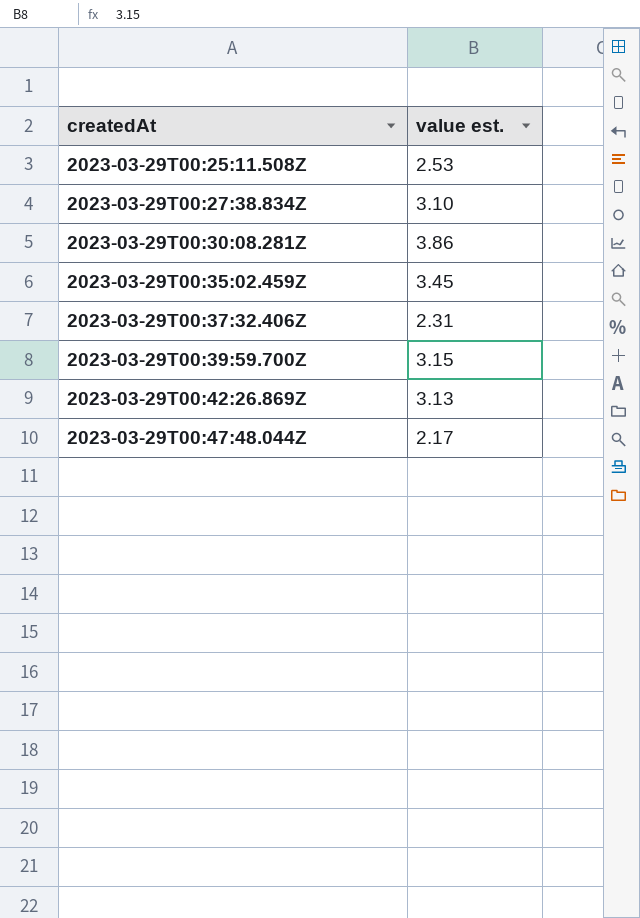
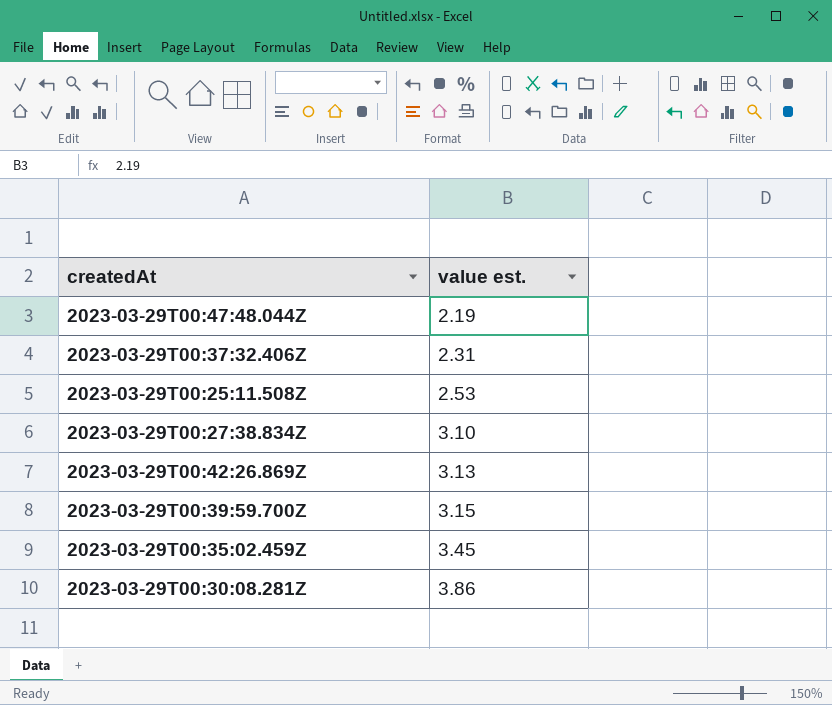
row order: createdAt ascending -> value est. ascending
2023-03-29T00:47:48.044Z | value est.: 2.17 -> 2.19

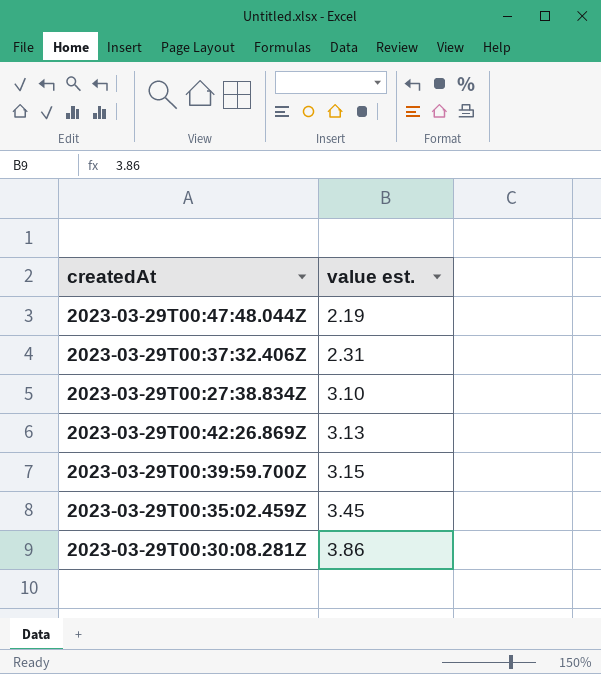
row 2023-03-29T00:25:11.508Z: 2.53 -> none

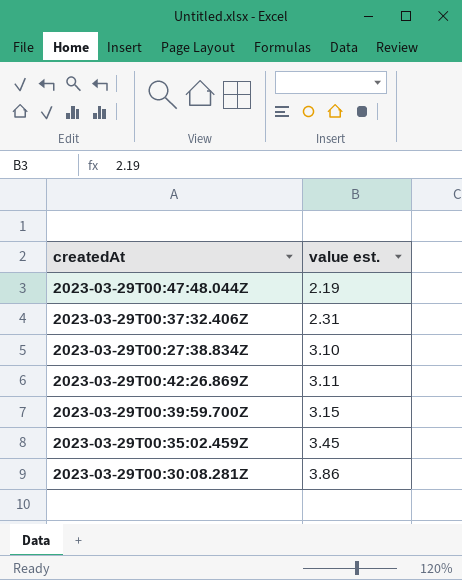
2023-03-29T00:42:26.869Z | value est.: 3.13 -> 3.11

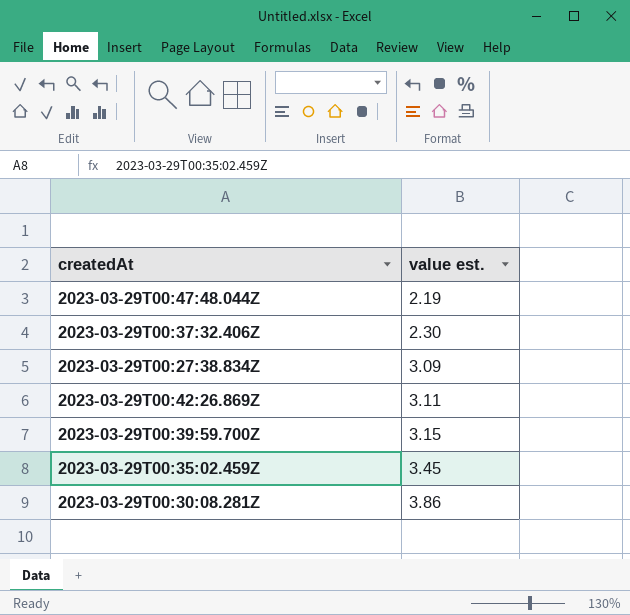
2023-03-29T00:37:32.406Z | value est.: 2.31 -> 2.30
2023-03-29T00:27:38.834Z | value est.: 3.10 -> 3.09

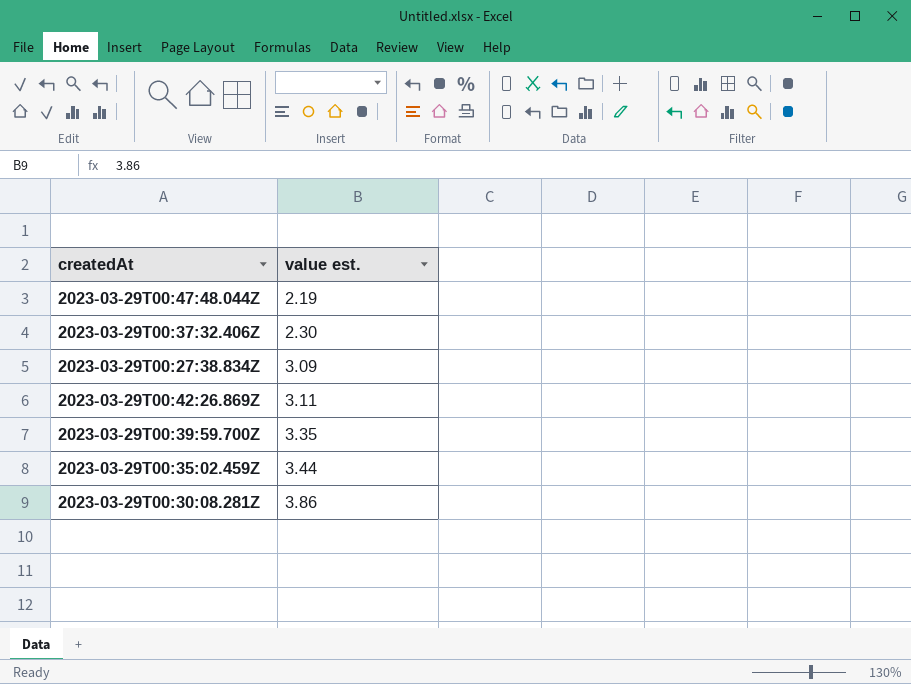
2023-03-29T00:39:59.700Z | value est.: 3.15 -> 3.35
2023-03-29T00:35:02.459Z | value est.: 3.45 -> 3.44

